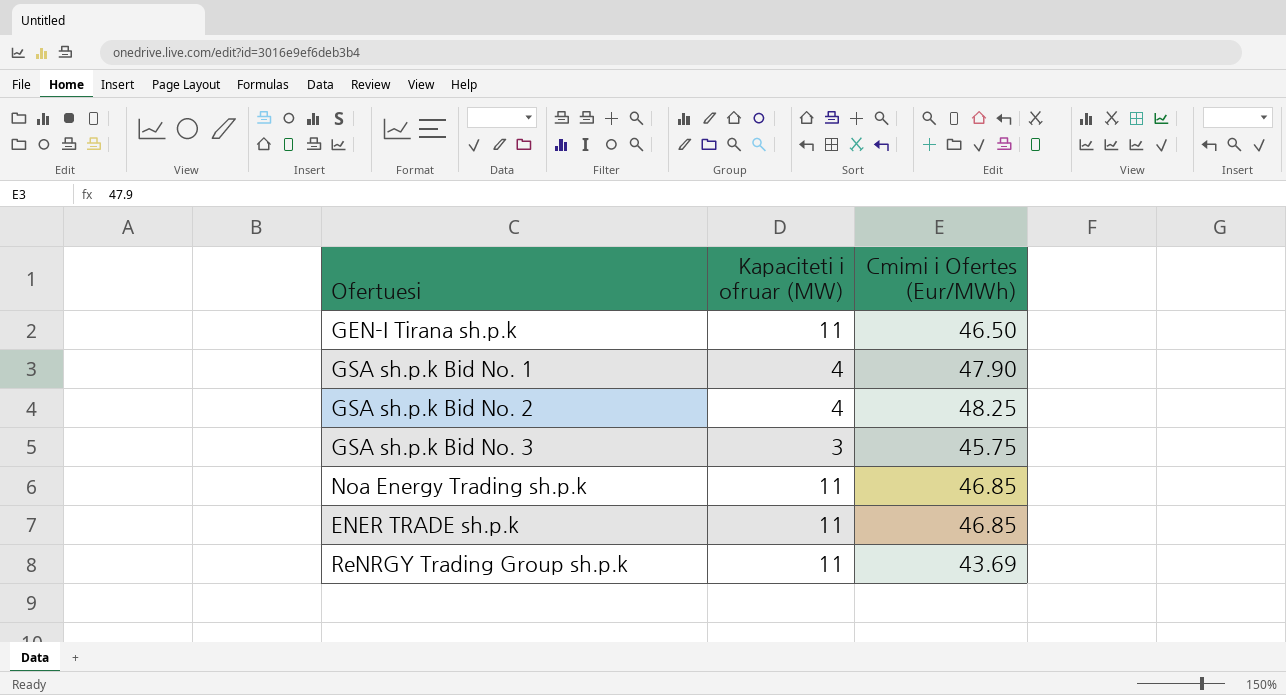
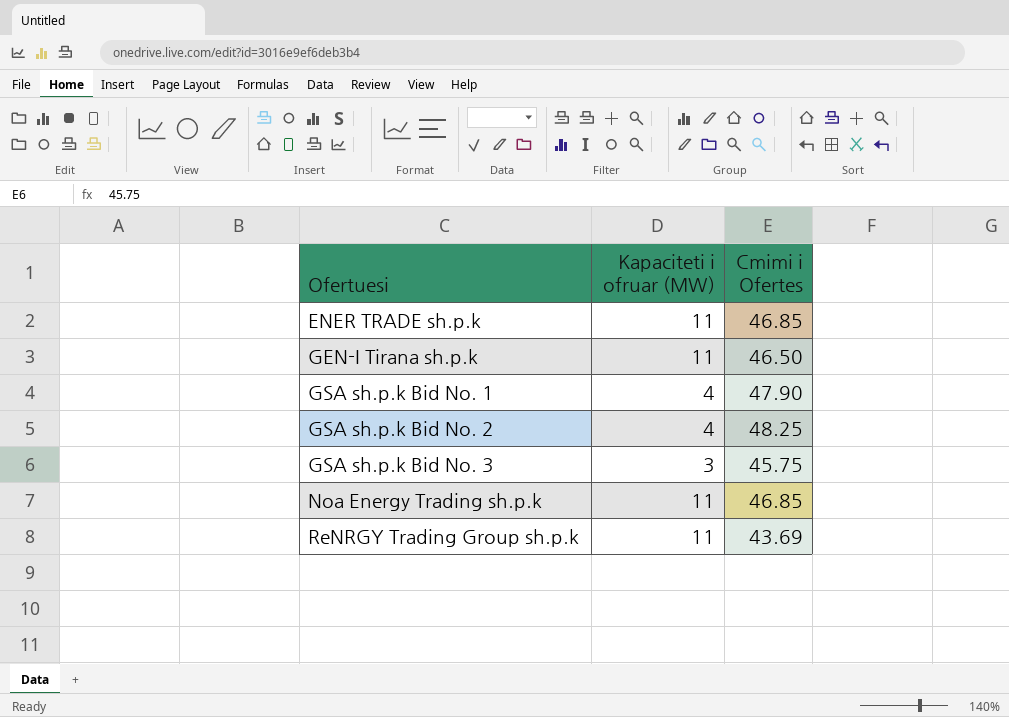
row order: none -> Ofertuesi ascending
column name: Cmimi i Ofertes (Eur/MWh) -> Cmimi i Ofertes

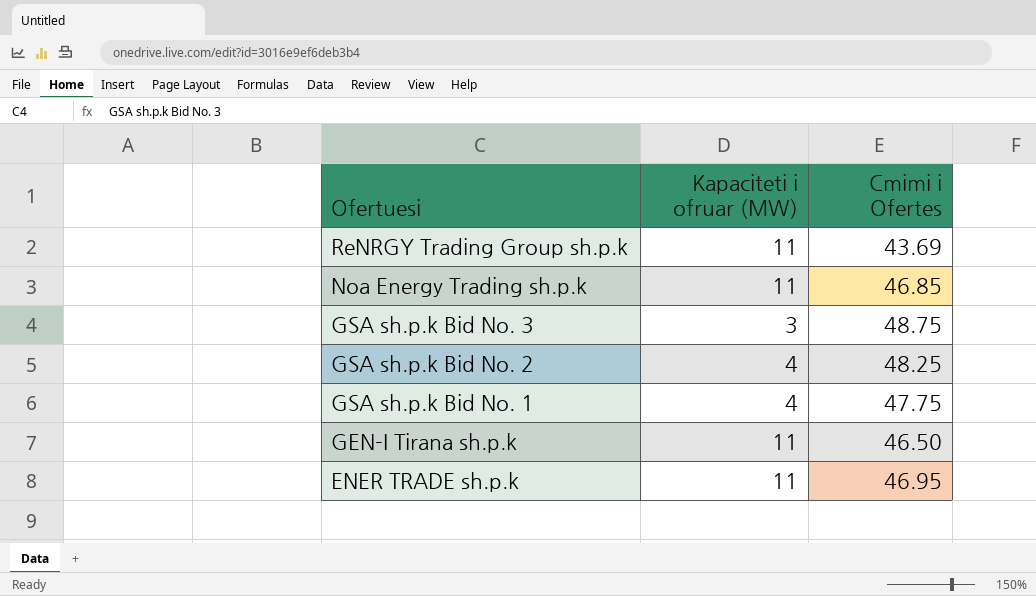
row order: Ofertuesi ascending -> Ofertuesi descending
GSA sh.p.k Bid No. 3 | Cmimi i Ofertes: 45.75 -> 48.75
GSA sh.p.k Bid No. 1 | Cmimi i Ofertes: 47.90 -> 47.75
ENER TRADE sh.p.k | Cmimi i Ofertes: 46.85 -> 46.95

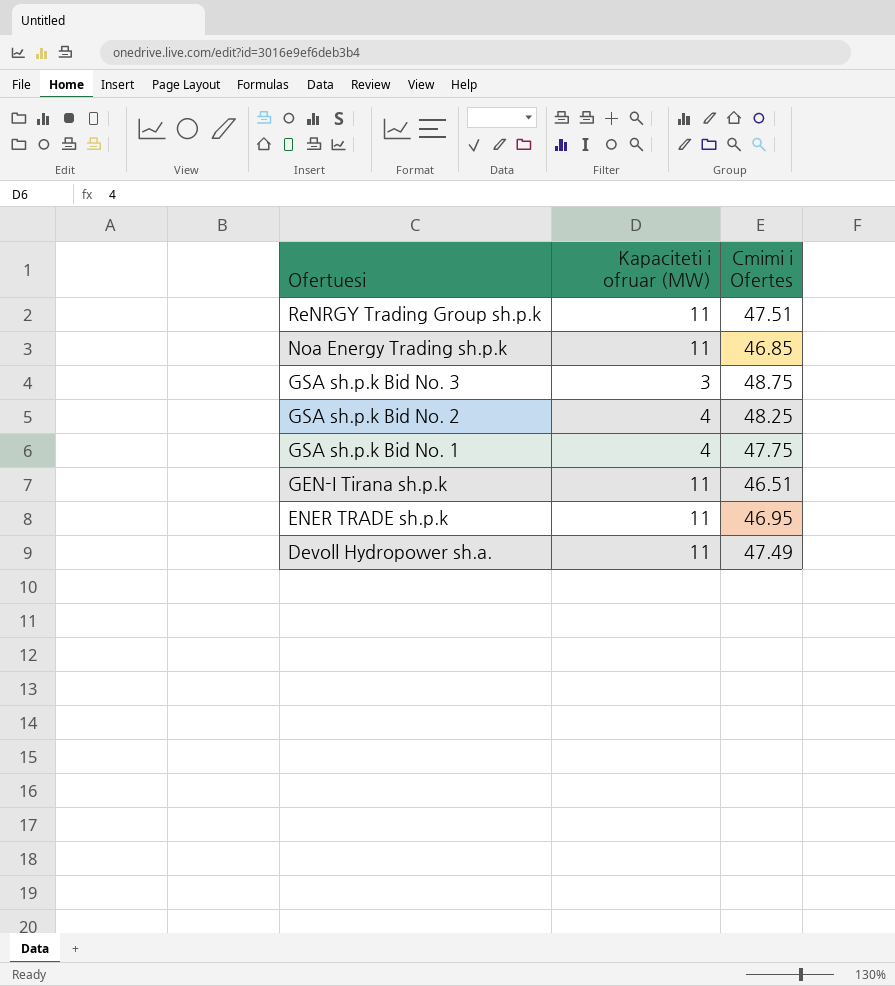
ReNRGY Trading Group sh.p.k | Cmimi i Ofertes: 43.69 -> 47.51
GEN-I Tirana sh.p.k | Cmimi i Ofertes: 46.50 -> 46.51
row Devoll Hydropower sh.a.: none -> 11 | 47.49

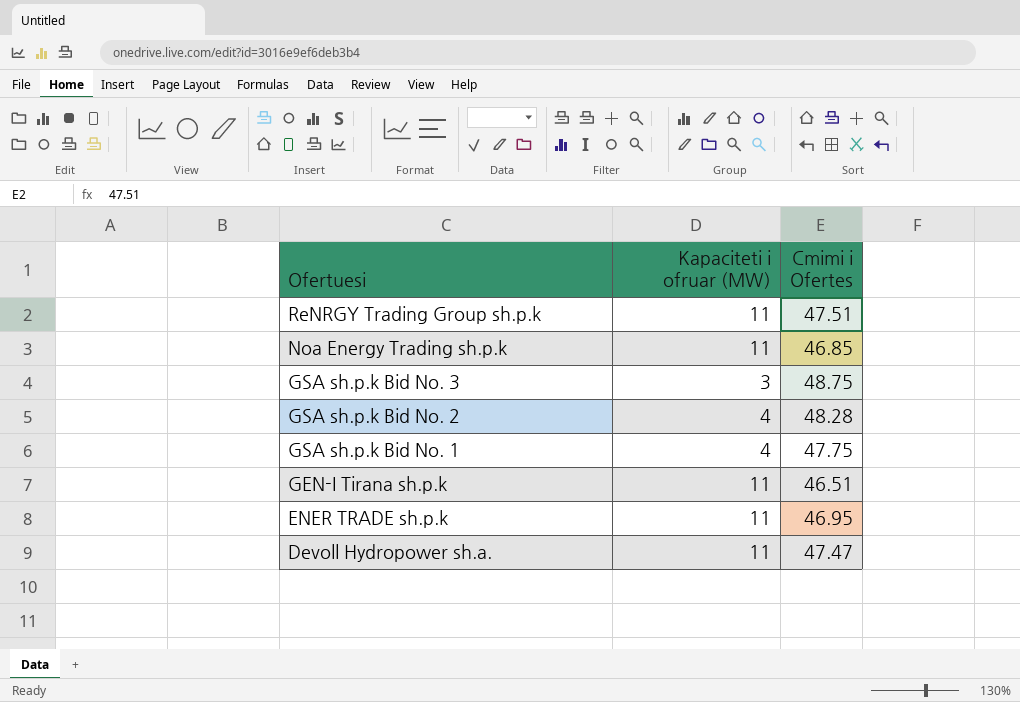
GSA sh.p.k Bid No. 2 | Cmimi i Ofertes: 48.25 -> 48.28
Devoll Hydropower sh.a. | Cmimi i Ofertes: 47.49 -> 47.47

